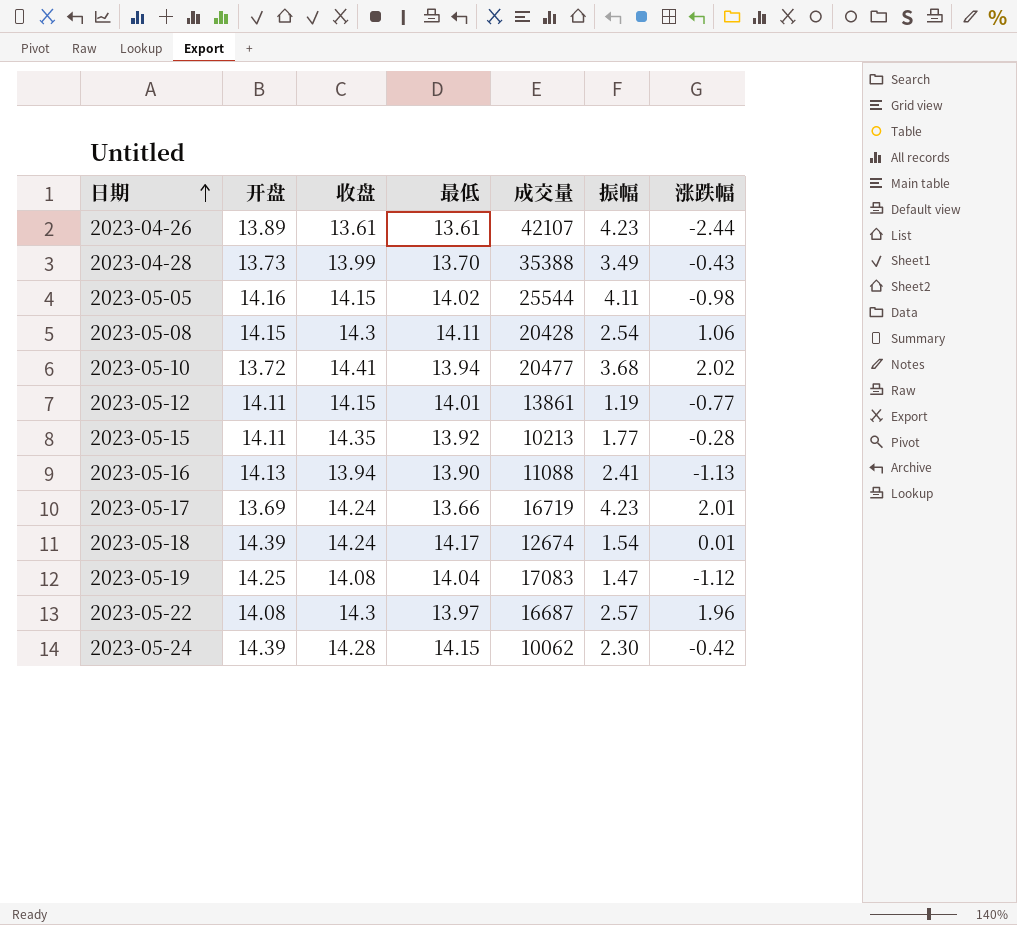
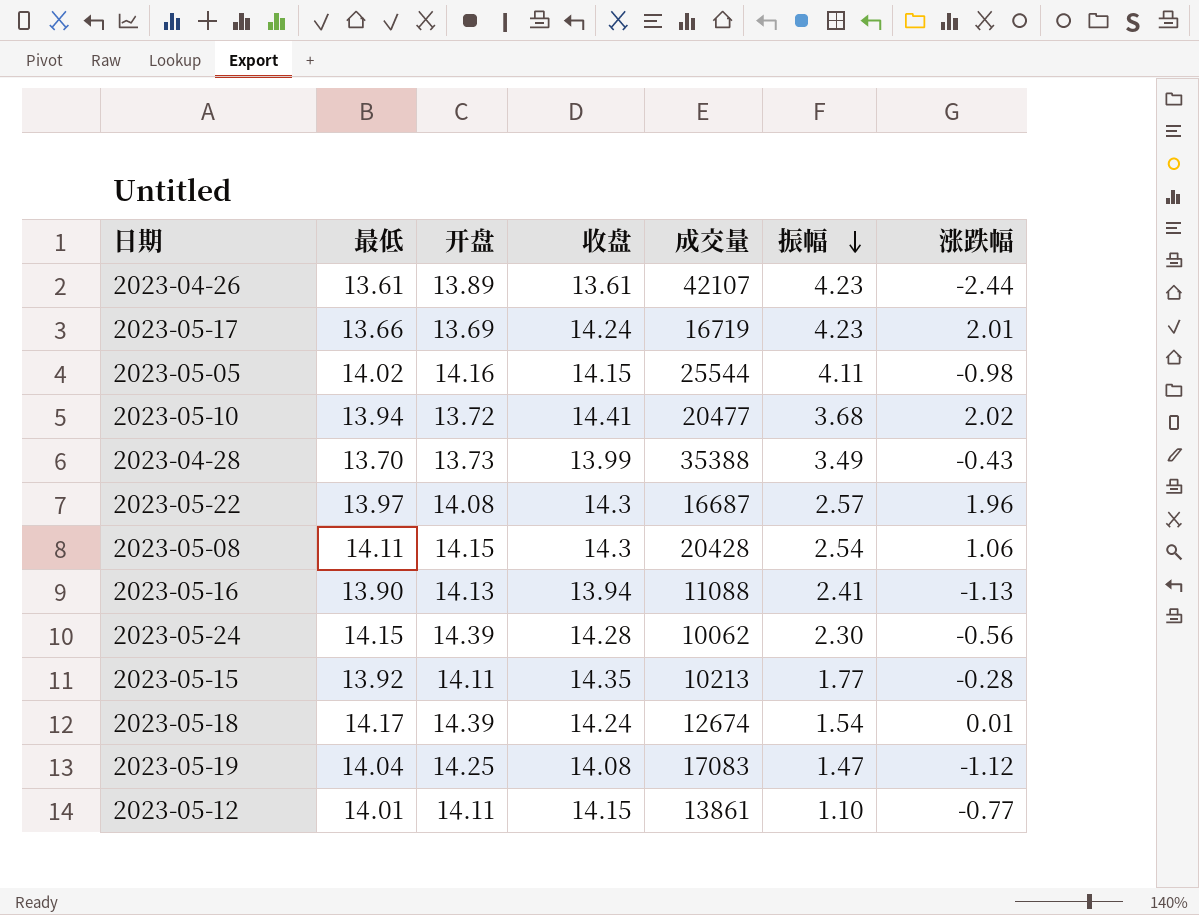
row order: 日期 ascending -> 振幅 descending
column 最低 | position: 4 -> 2
2023-05-24 | 涨跌幅: -0.42 -> -0.56
2023-05-12 | 振幅: 1.19 -> 1.10

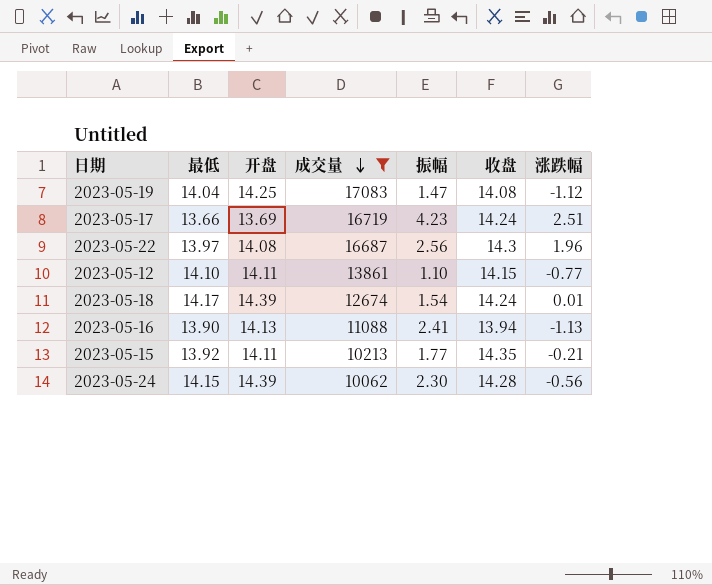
filter: none -> 成交量 <= 17083
row order: 振幅 descending -> 成交量 descending
column 收盘 | position: 4 -> 6
2023-05-17 | 涨跌幅: 2.01 -> 2.51
2023-05-22 | 振幅: 2.57 -> 2.56
2023-05-12 | 最低: 14.01 -> 14.10
2023-05-15 | 涨跌幅: -0.28 -> -0.21

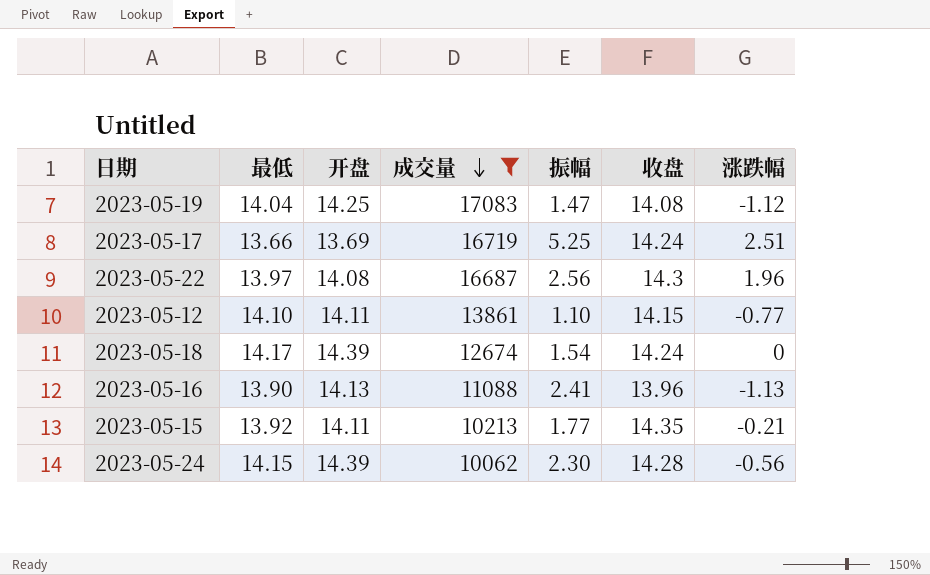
2023-05-17 | 振幅: 4.23 -> 5.25
2023-05-18 | 涨跌幅: 0.01 -> 0
2023-05-16 | 收盘: 13.94 -> 13.96

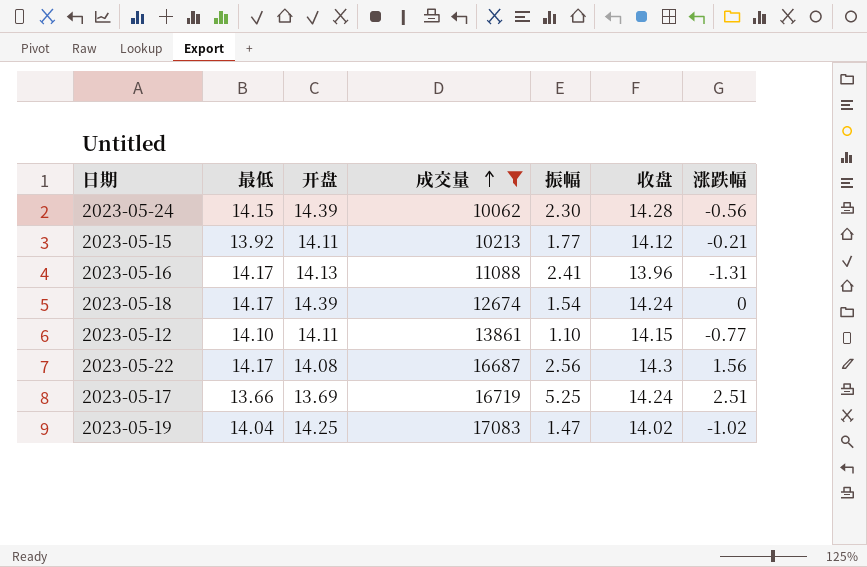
row order: 成交量 descending -> 成交量 ascending
2023-05-15 | 收盘: 14.35 -> 14.12
2023-05-16 | 最低: 13.90 -> 14.17
2023-05-16 | 涨跌幅: -1.13 -> -1.31
2023-05-22 | 最低: 13.97 -> 14.17
2023-05-22 | 涨跌幅: 1.96 -> 1.56
2023-05-19 | 收盘: 14.08 -> 14.02
2023-05-19 | 涨跌幅: -1.12 -> -1.02

